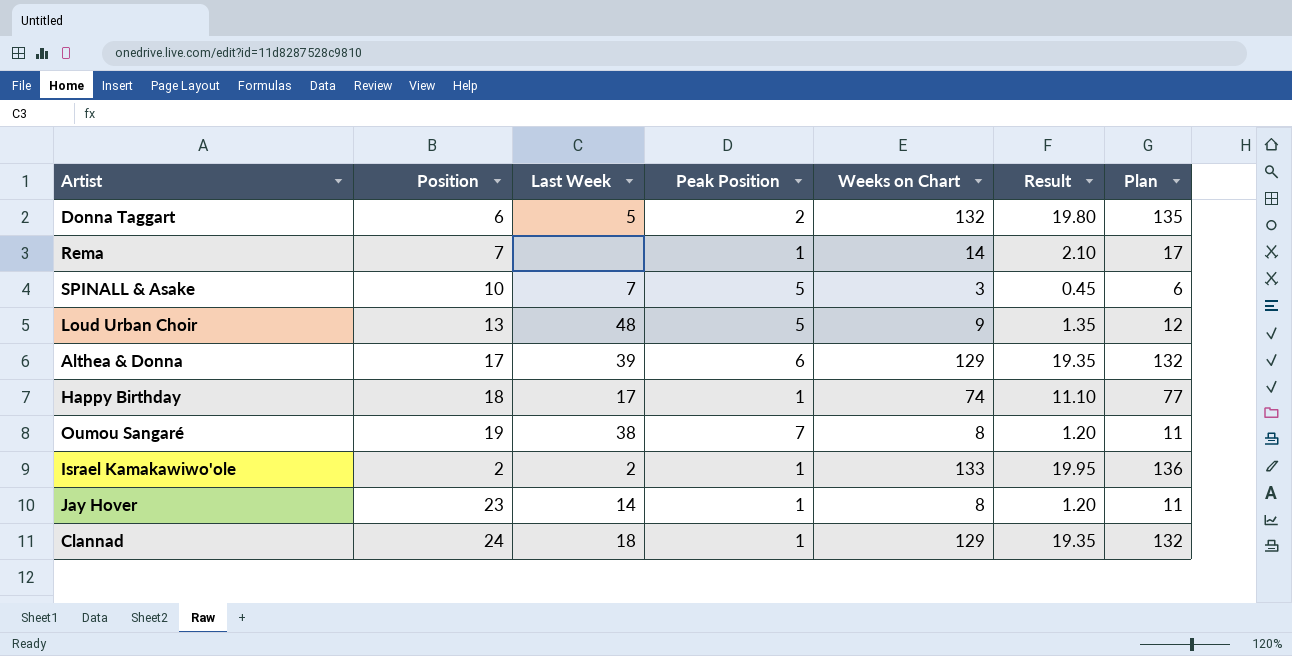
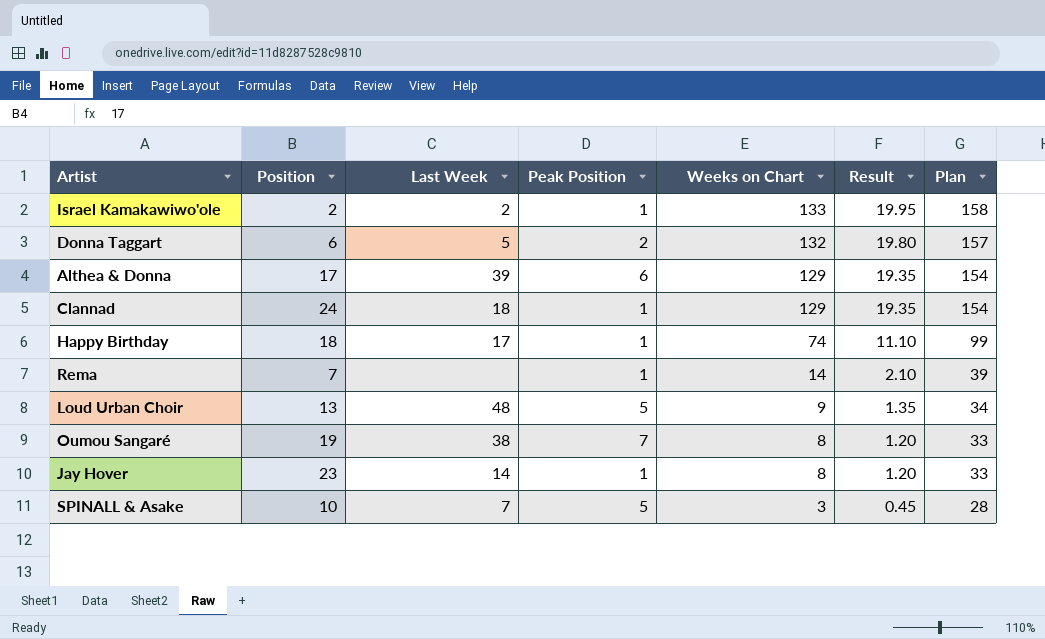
row order: none -> Weeks on Chart descending
column Plan | formula: [Weeks on Chart] + 3 -> [Weeks on Chart] + 25

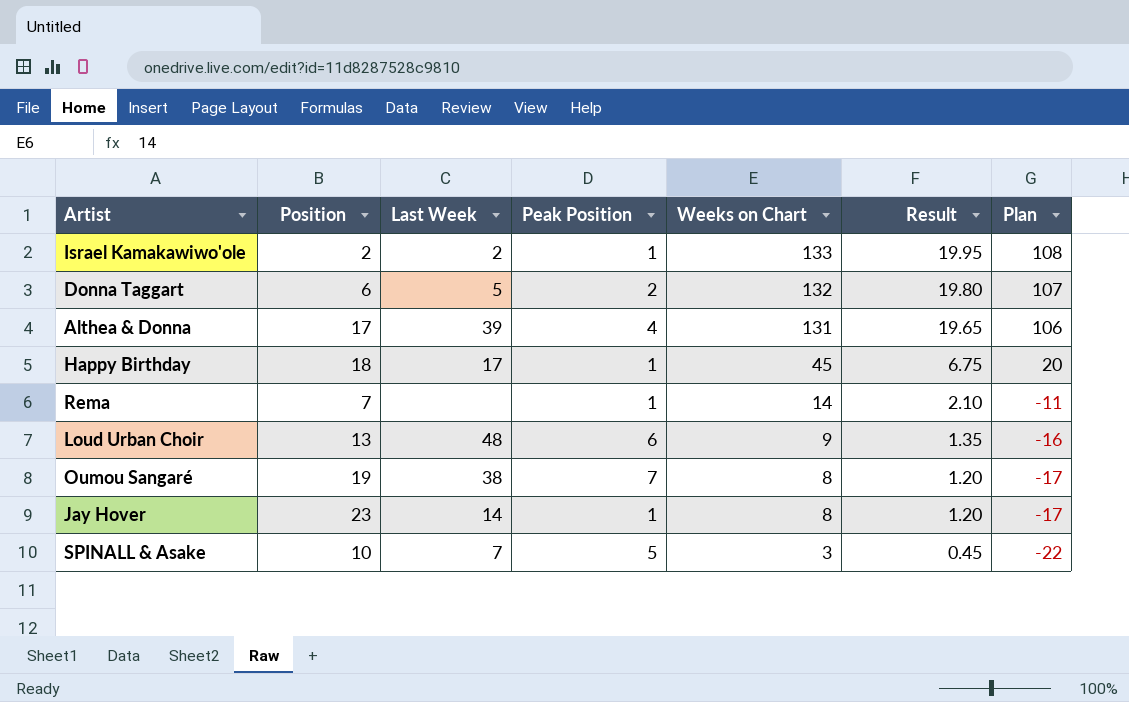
column Plan | formula: [Weeks on Chart] + 25 -> [Weeks on Chart] - 25
row Clannad: 24 | 18 | 1 | 129 | 19.35 | 154 -> none
Althea & Donna | Peak Position: 6 -> 4
Althea & Donna | Weeks on Chart: 129 -> 131
Althea & Donna | Result: 19.35 -> 19.65
Happy Birthday | Weeks on Chart: 74 -> 45
Happy Birthday | Result: 11.10 -> 6.75
Loud Urban Choir | Peak Position: 5 -> 6

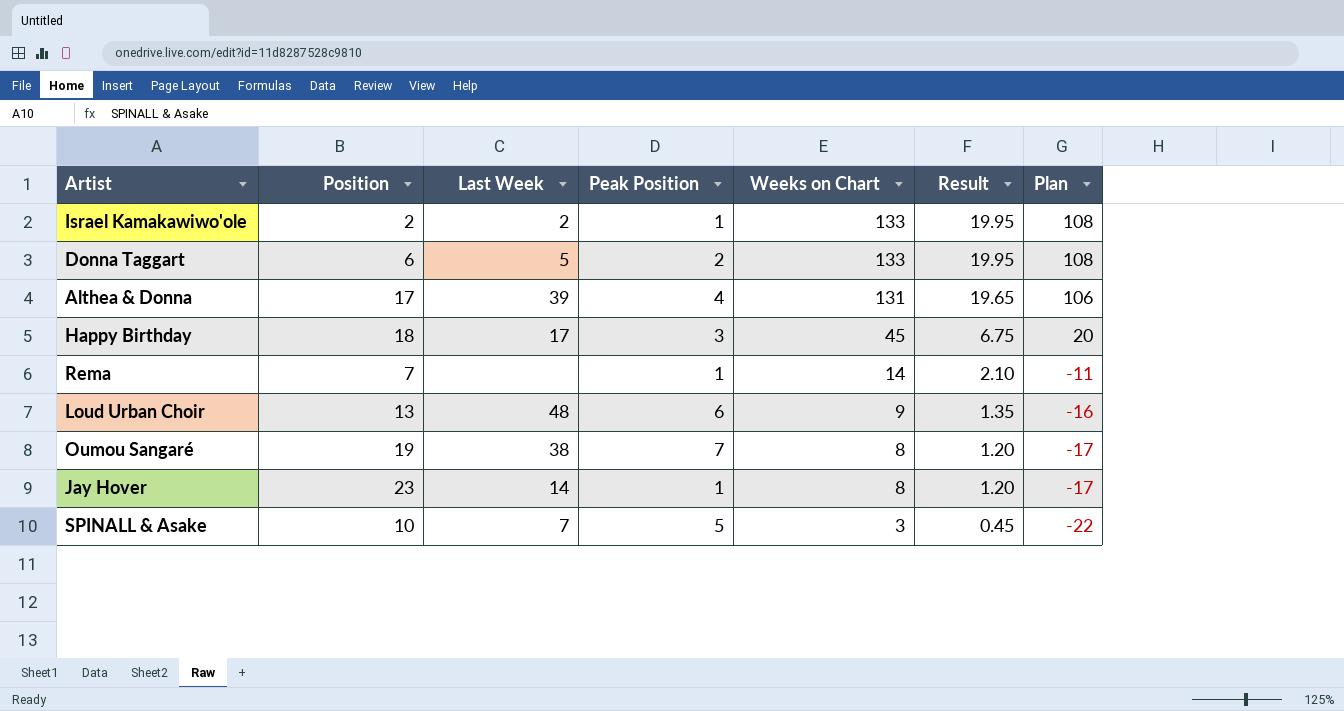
Donna Taggart | Weeks on Chart: 132 -> 133
Donna Taggart | Result: 19.80 -> 19.95
Donna Taggart | Plan: 107 -> 108
Happy Birthday | Peak Position: 1 -> 3

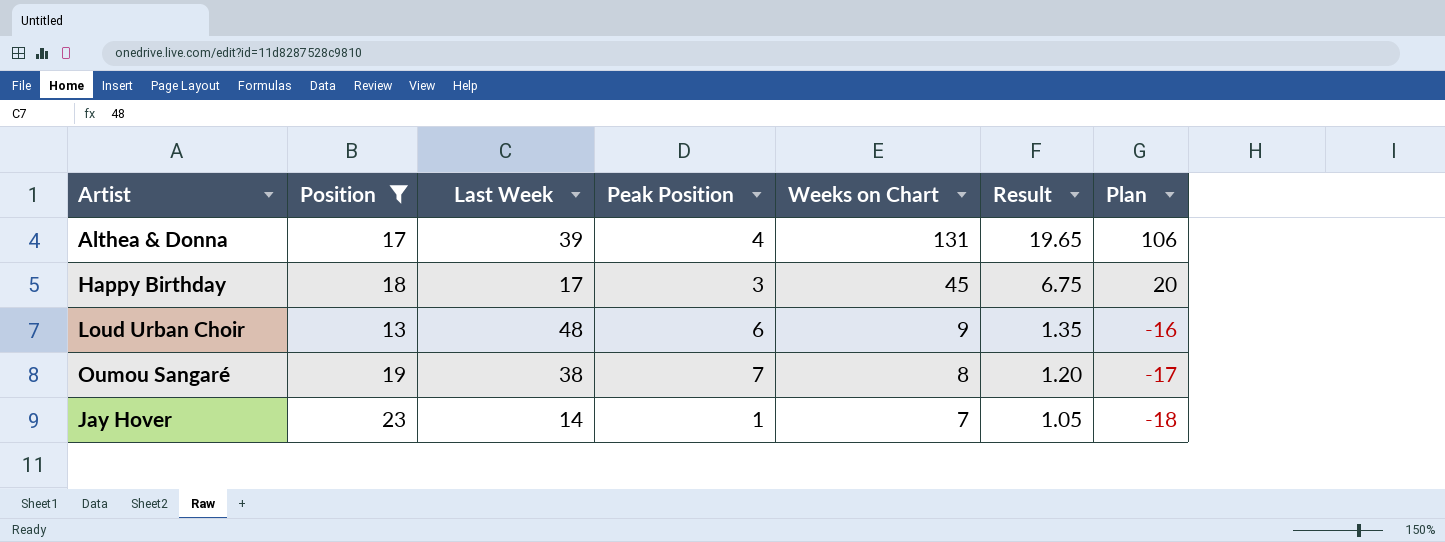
filter: none -> Position >= 13
Jay Hover | Weeks on Chart: 8 -> 7
Jay Hover | Result: 1.20 -> 1.05
Jay Hover | Plan: -17 -> -18

